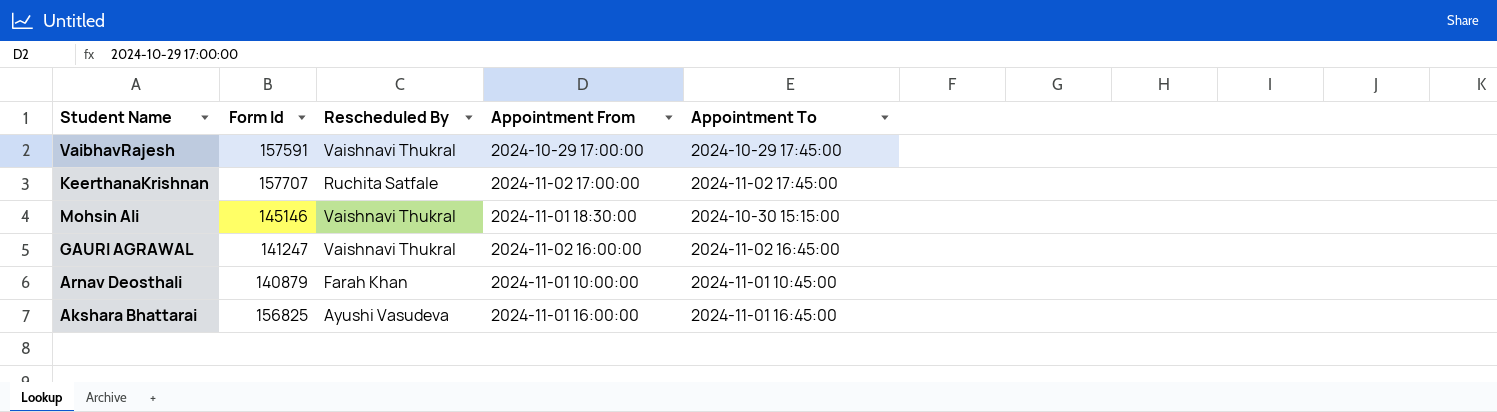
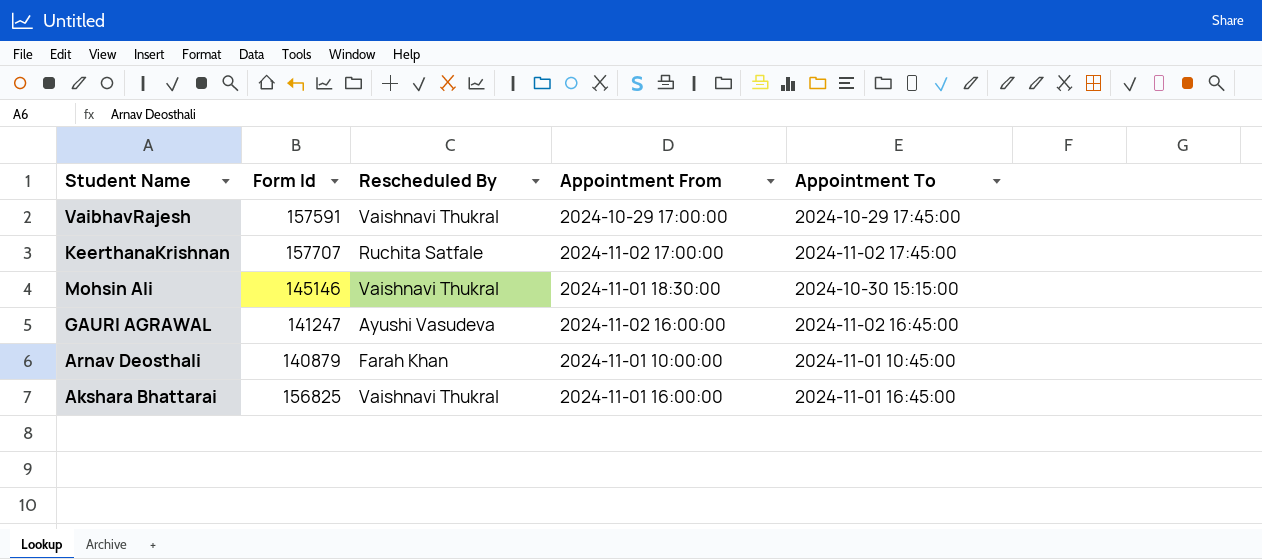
GAURI AGRAWAL | Rescheduled By: Vaishnavi Thukral -> Ayushi Vasudeva
Akshara Bhattarai | Rescheduled By: Ayushi Vasudeva -> Vaishnavi Thukral

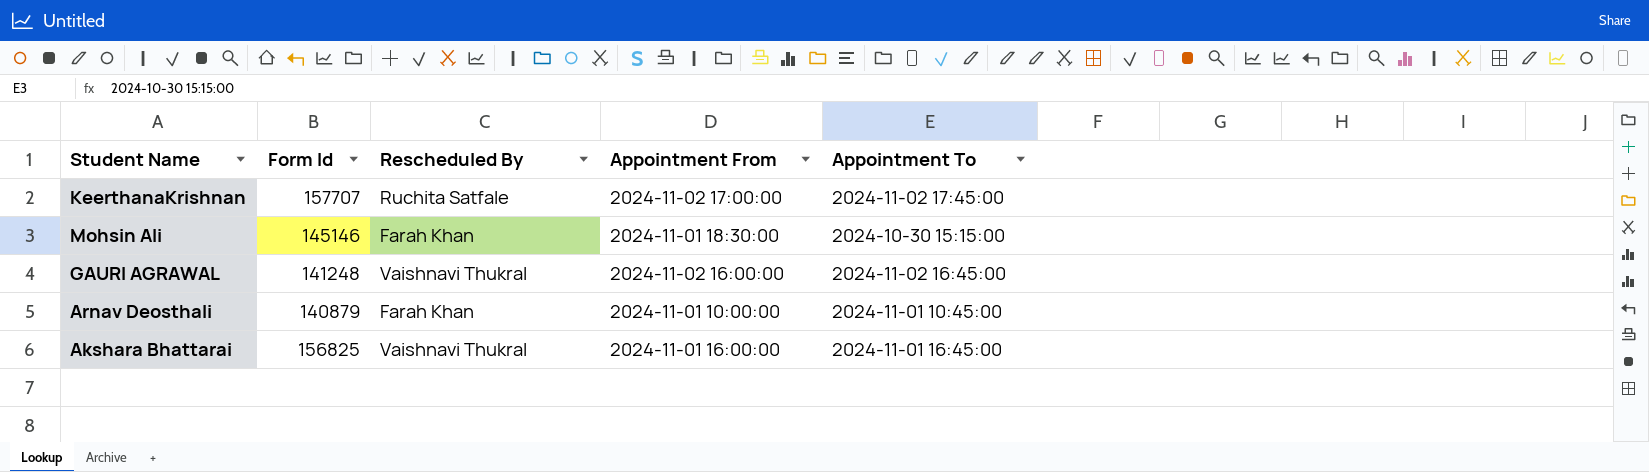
row VaibhavRajesh: 157591 | Vaishnavi Thukral | 2024-10-29 17:00:00 | 2024-10-29 17:45:00 -> none
Mohsin Ali | Rescheduled By: Vaishnavi Thukral -> Farah Khan
GAURI AGRAWAL | Form Id: 141247 -> 141248
GAURI AGRAWAL | Rescheduled By: Ayushi Vasudeva -> Vaishnavi Thukral

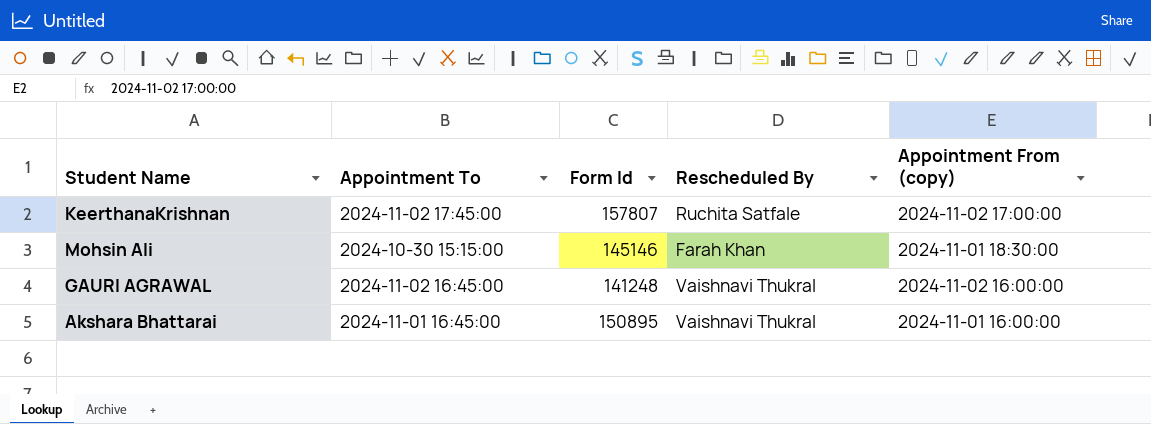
column Appointment To | position: 5 -> 2
column name: Appointment From -> Appointment From (copy)
row Arnav Deosthali: 140879 | Farah Khan | 2024-11-01 10:00:00 | 2024-11-01 10:45:00 -> none
KeerthanaKrishnan | Form Id: 157707 -> 157807
Akshara Bhattarai | Form Id: 156825 -> 150895

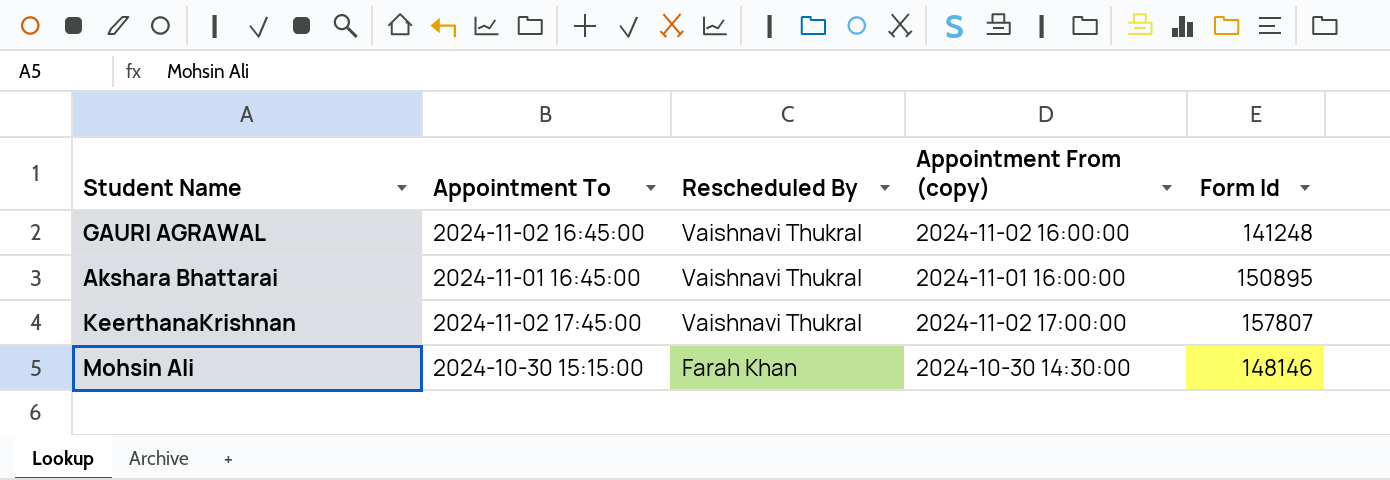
row order: none -> Rescheduled By descending
column Form Id | position: 3 -> 5
KeerthanaKrishnan | Rescheduled By: Ruchita Satfale -> Vaishnavi Thukral
Mohsin Ali | Appointment From (copy): 2024-11-01 18:30:00 -> 2024-10-30 14:30:00
Mohsin Ali | Form Id: 145146 -> 148146

